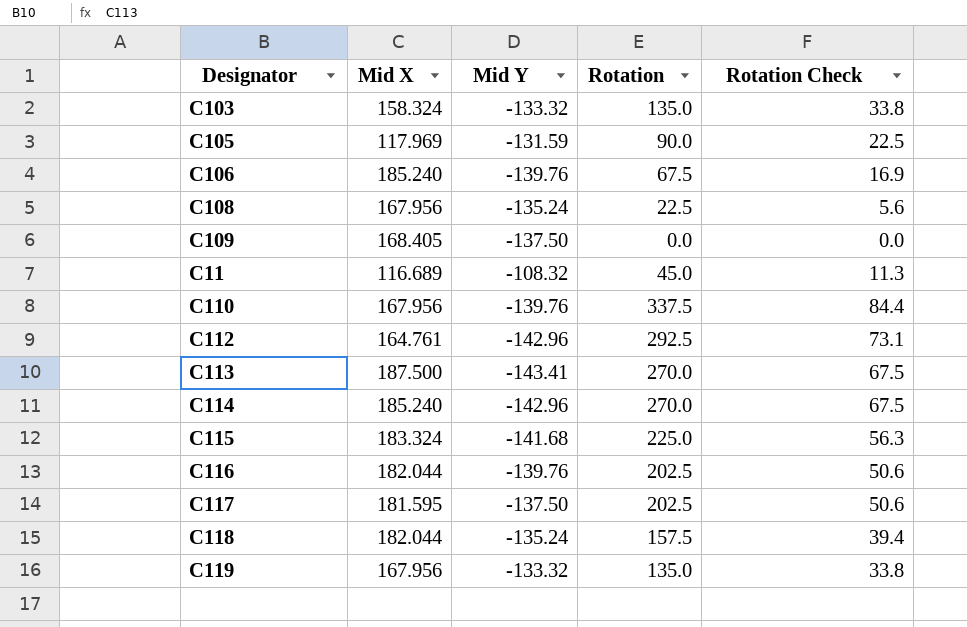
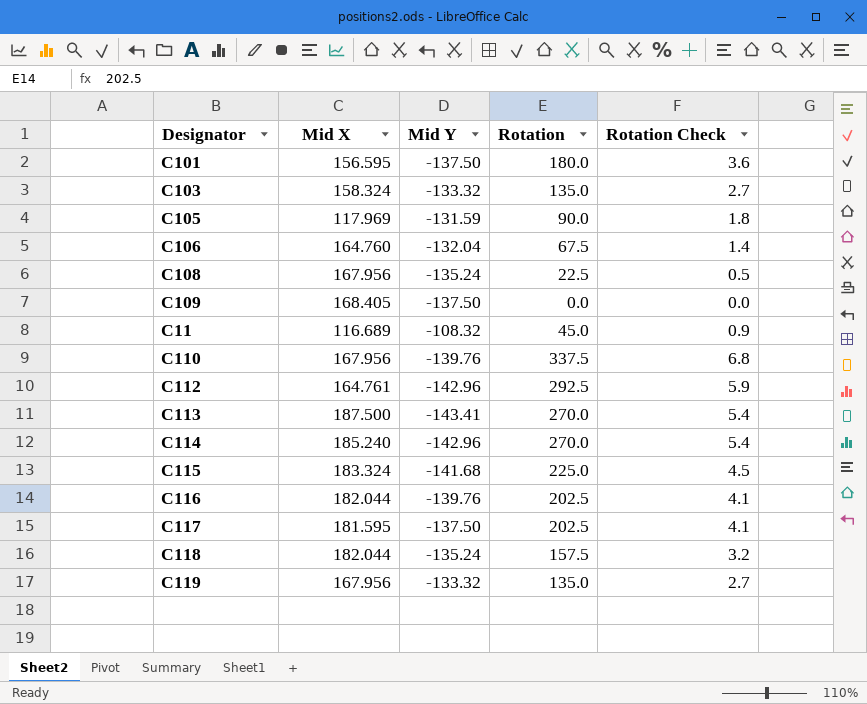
column Rotation Check | formula: [Rotation] * 0.25 -> [Rotation] * 0.02
row C101: none -> 156.595 | -137.50 | 180.0 | 3.6
C106 | Mid X: 185.240 -> 164.760
C106 | Mid Y: -139.76 -> -132.04

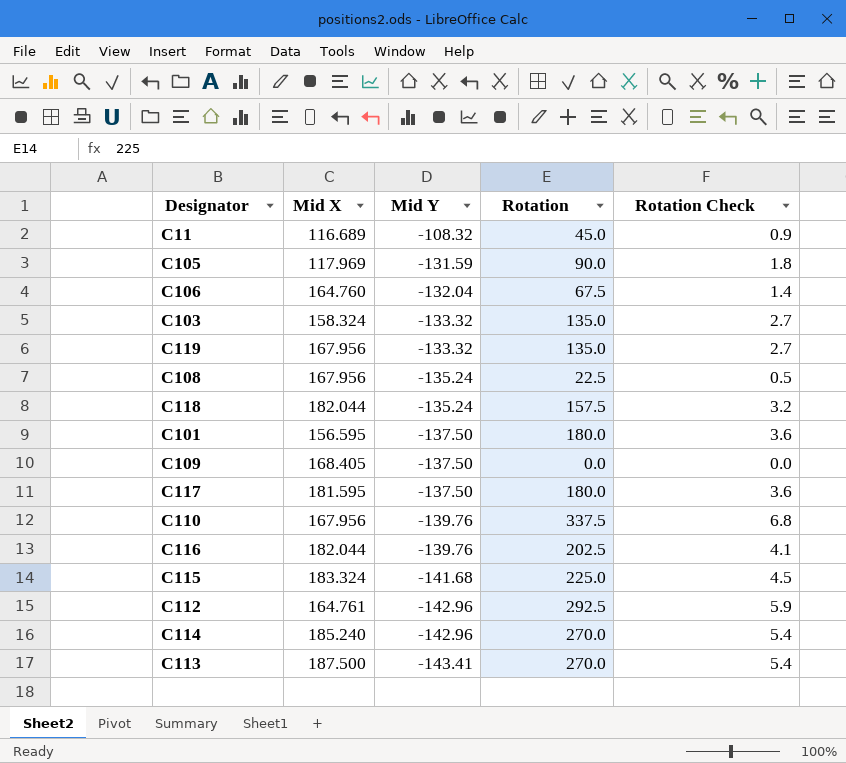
row order: none -> Mid Y descending
C117 | Rotation: 202.5 -> 180.0
C117 | Rotation Check: 4.1 -> 3.6

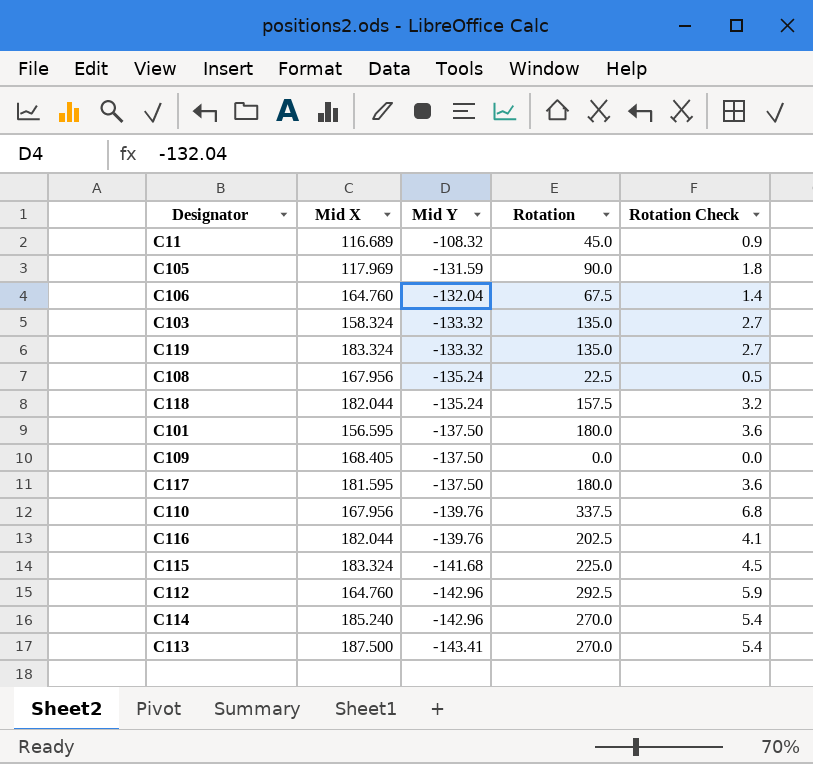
C119 | Mid X: 167.956 -> 183.324
C112 | Mid X: 164.761 -> 164.760

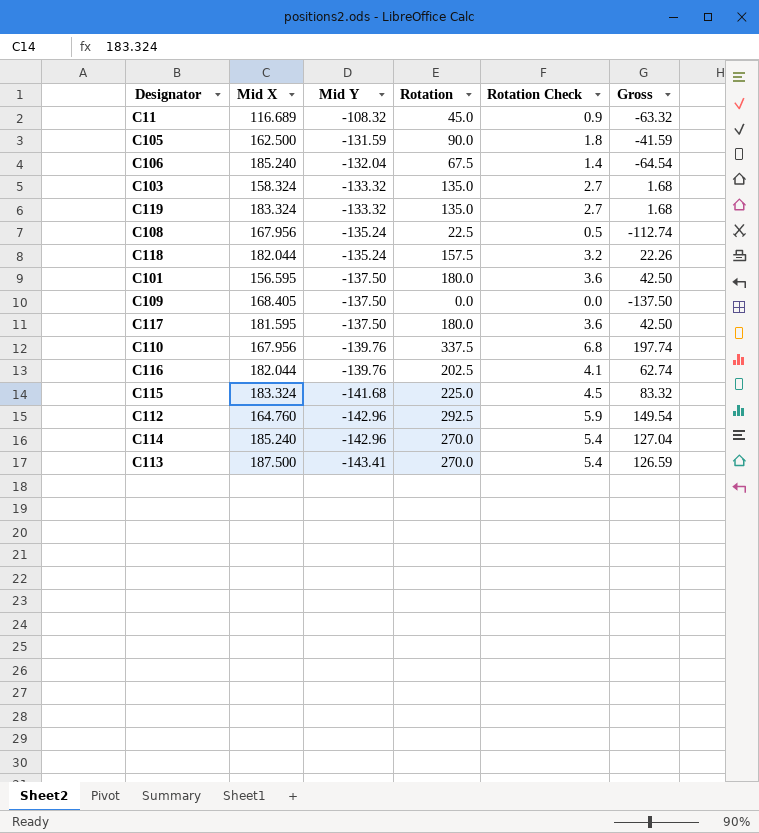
column Gross | formula: none -> [Mid Y] + [Rotation]
C105 | Mid X: 117.969 -> 162.500
C106 | Mid X: 164.760 -> 185.240

